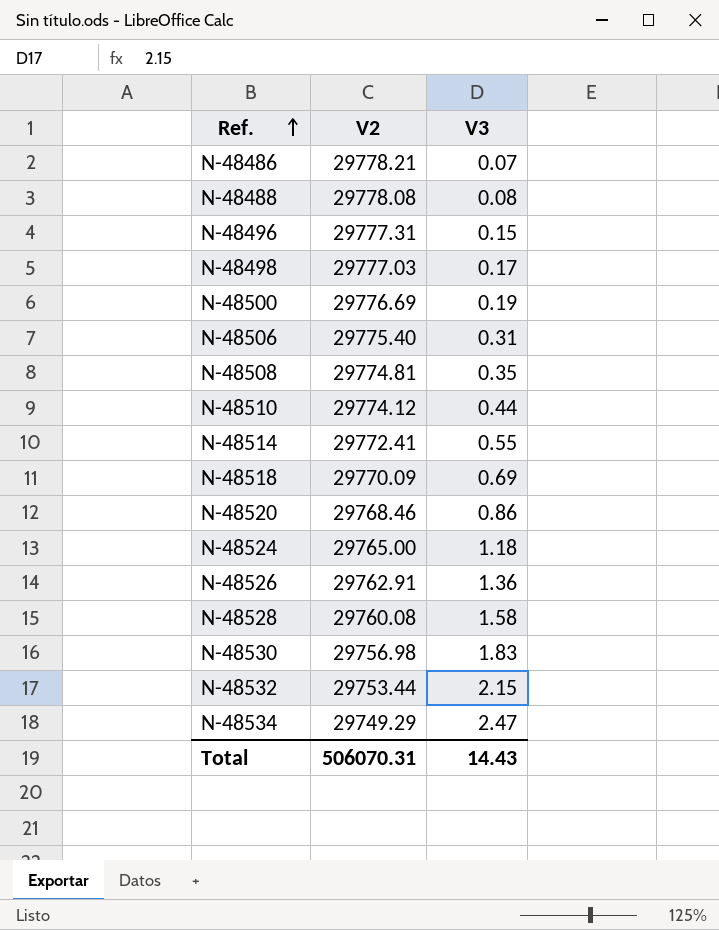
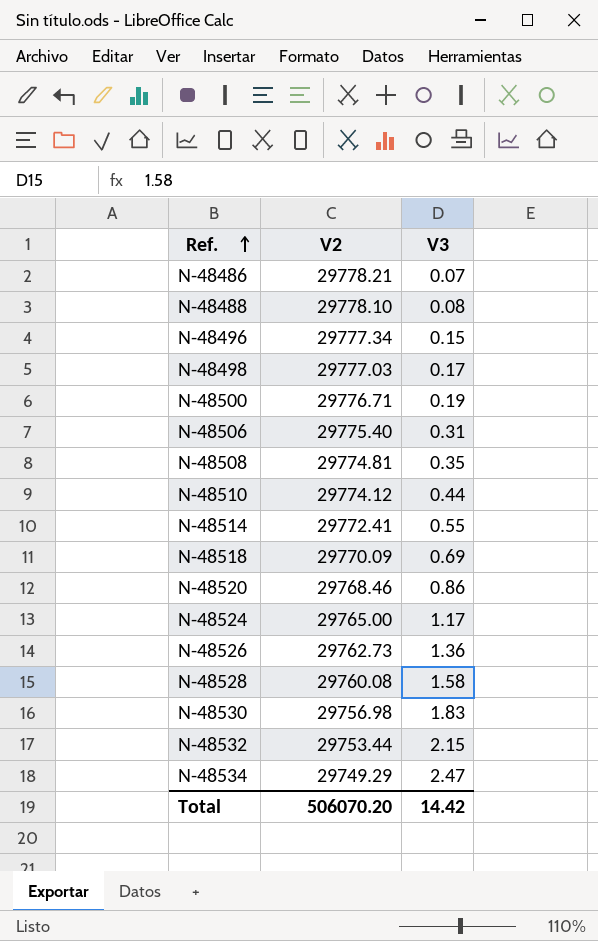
N-48488 | V2: 29778.08 -> 29778.10
N-48496 | V2: 29777.31 -> 29777.34
N-48500 | V2: 29776.69 -> 29776.71
N-48524 | V3: 1.18 -> 1.17
N-48526 | V2: 29762.91 -> 29762.73
Total | V2: 506070.31 -> 506070.20
Total | V3: 14.43 -> 14.42

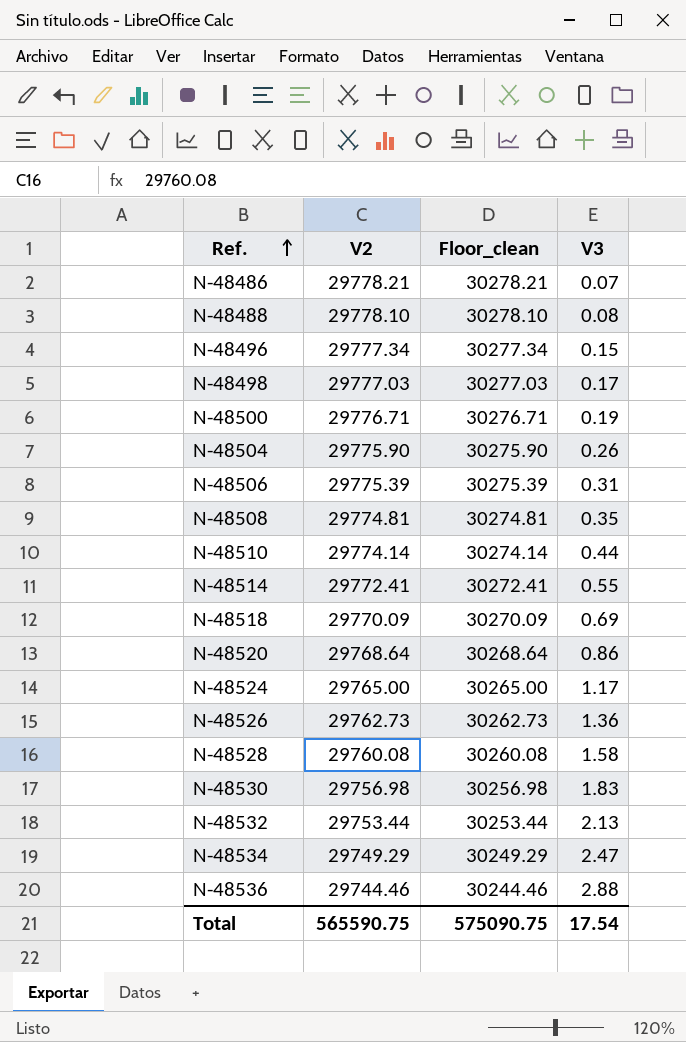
column Floor_clean | formula: none -> [V2] + 500
row N-48504: none -> 29775.90 | 30275.90 | 0.26
N-48506 | V2: 29775.40 -> 29775.39
N-48510 | V2: 29774.12 -> 29774.14
N-48520 | V2: 29768.46 -> 29768.64
N-48532 | V3: 2.15 -> 2.13
row N-48536: none -> 29744.46 | 30244.46 | 2.88
Total | V2: 506070.20 -> 565590.75
Total | V3: 14.42 -> 17.54

